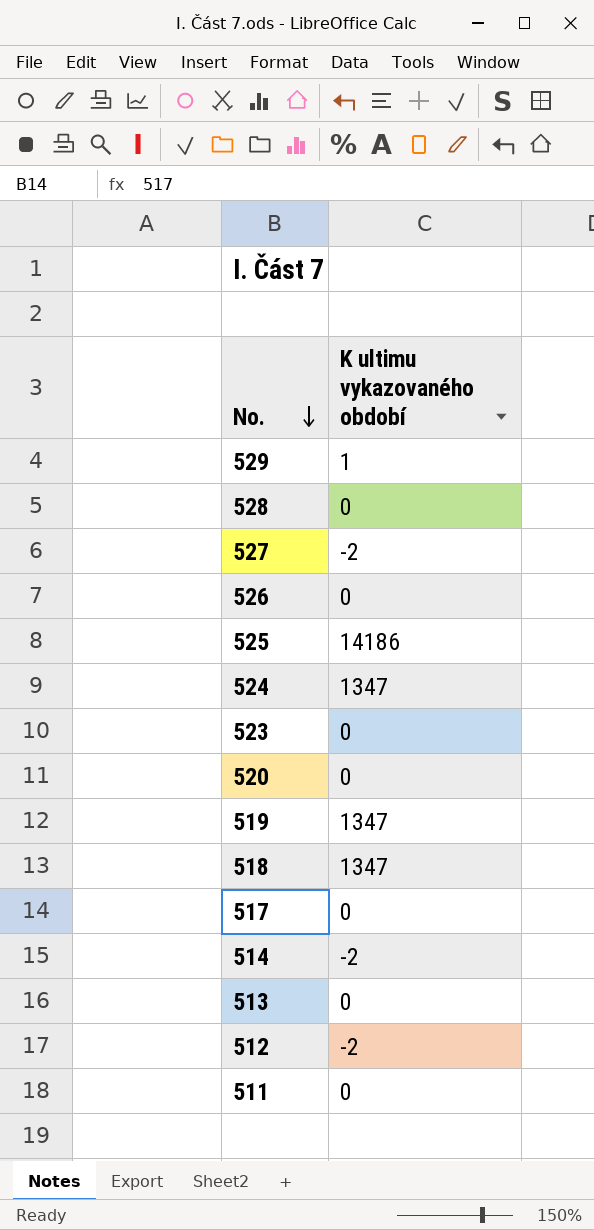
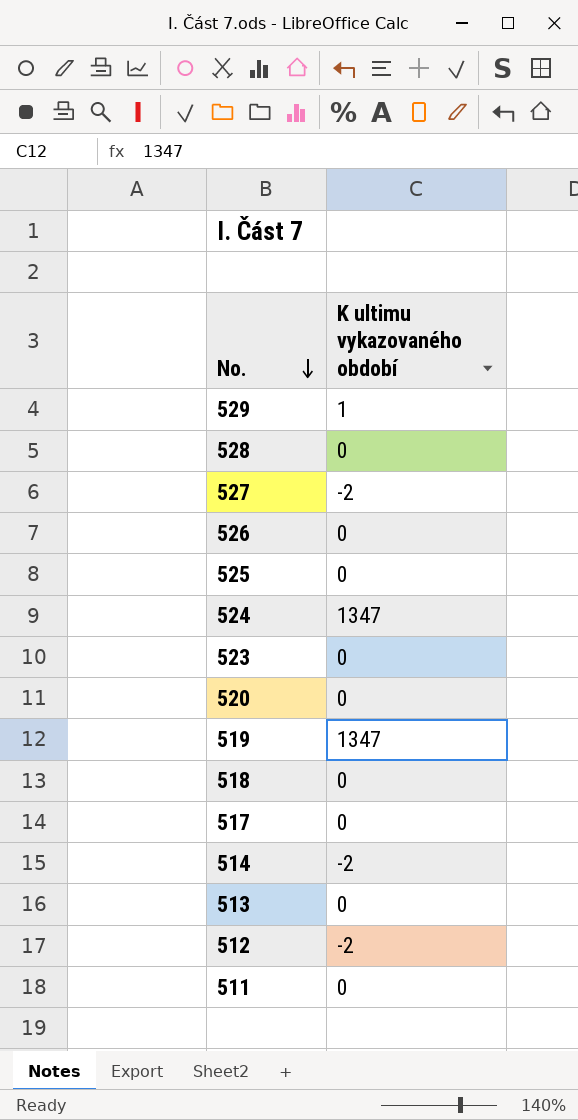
525 | K ultimu vykazovaného období: 14186 -> 0
518 | K ultimu vykazovaného období: 1347 -> 0

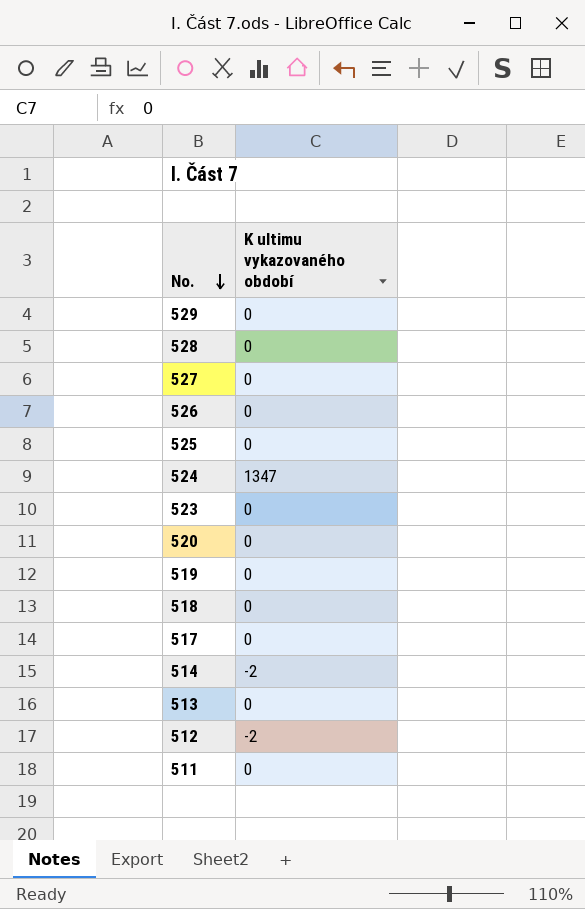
529 | K ultimu vykazovaného období: 1 -> 0
527 | K ultimu vykazovaného období: -2 -> 0
519 | K ultimu vykazovaného období: 1347 -> 0

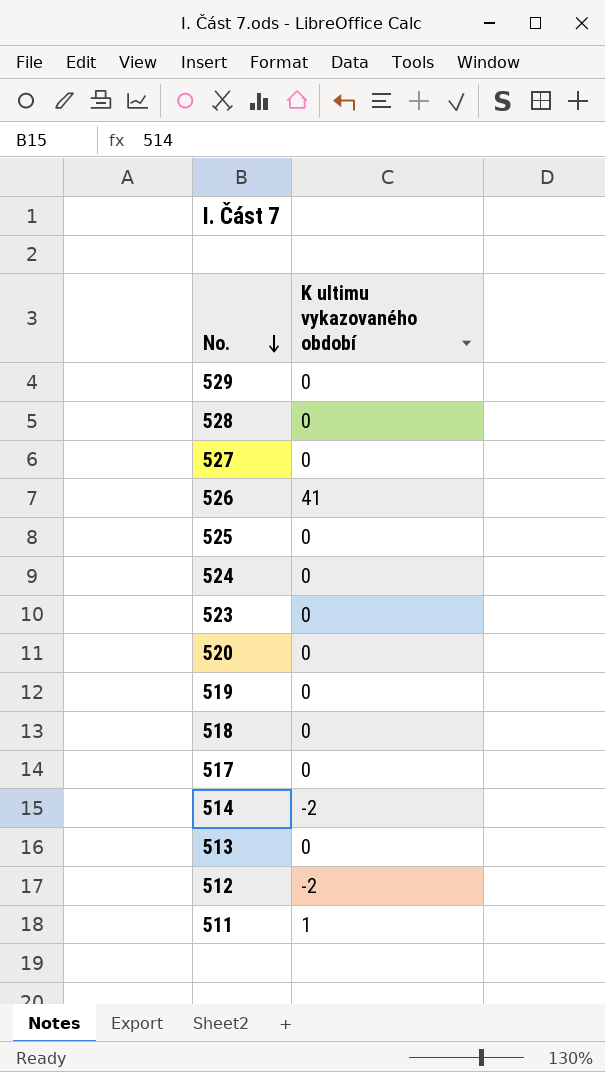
526 | K ultimu vykazovaného období: 0 -> 41
524 | K ultimu vykazovaného období: 1347 -> 0
511 | K ultimu vykazovaného období: 0 -> 1

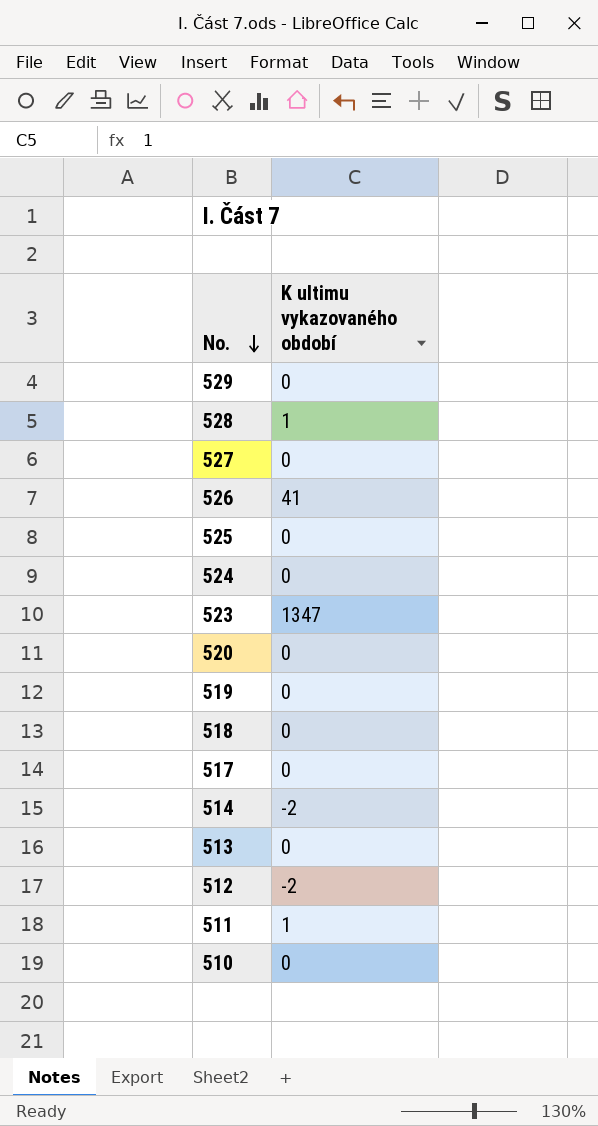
528 | K ultimu vykazovaného období: 0 -> 1
523 | K ultimu vykazovaného období: 0 -> 1347
row 510: none -> 0

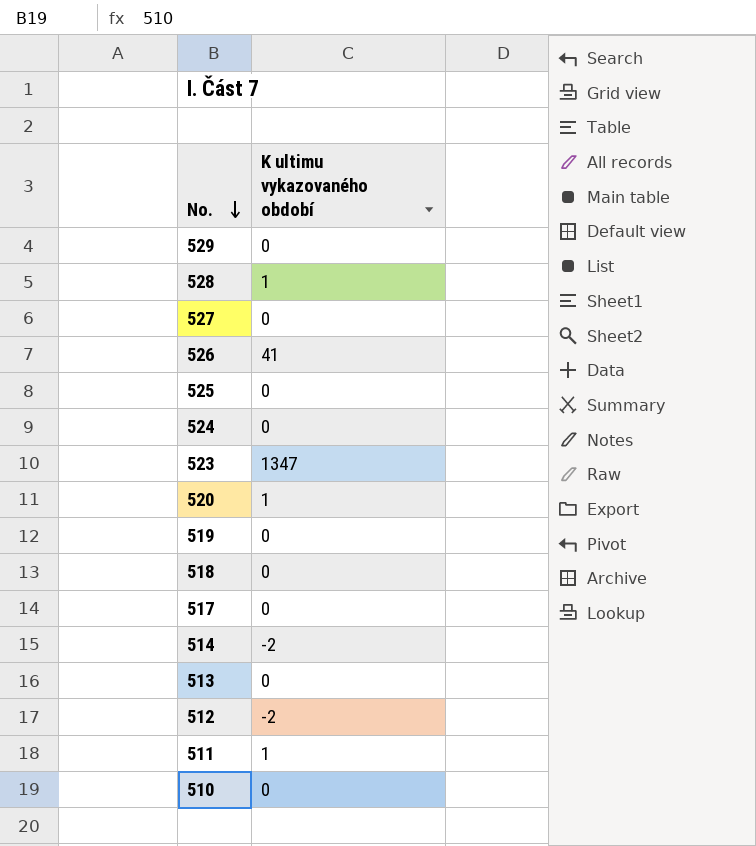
520 | K ultimu vykazovaného období: 0 -> 1

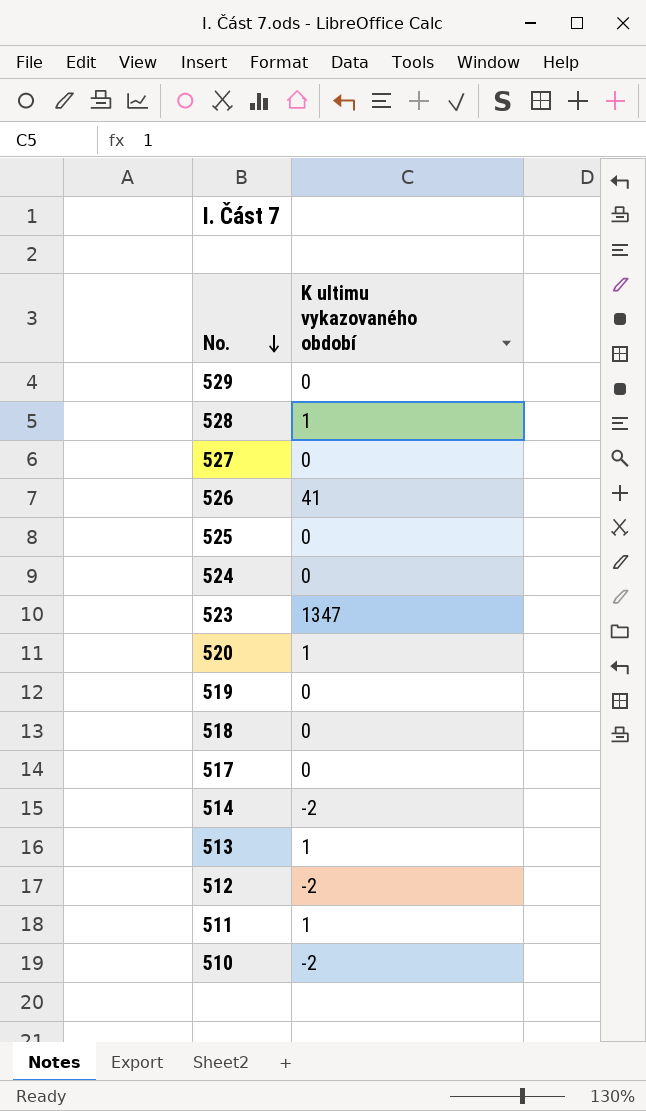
513 | K ultimu vykazovaného období: 0 -> 1
510 | K ultimu vykazovaného období: 0 -> -2

